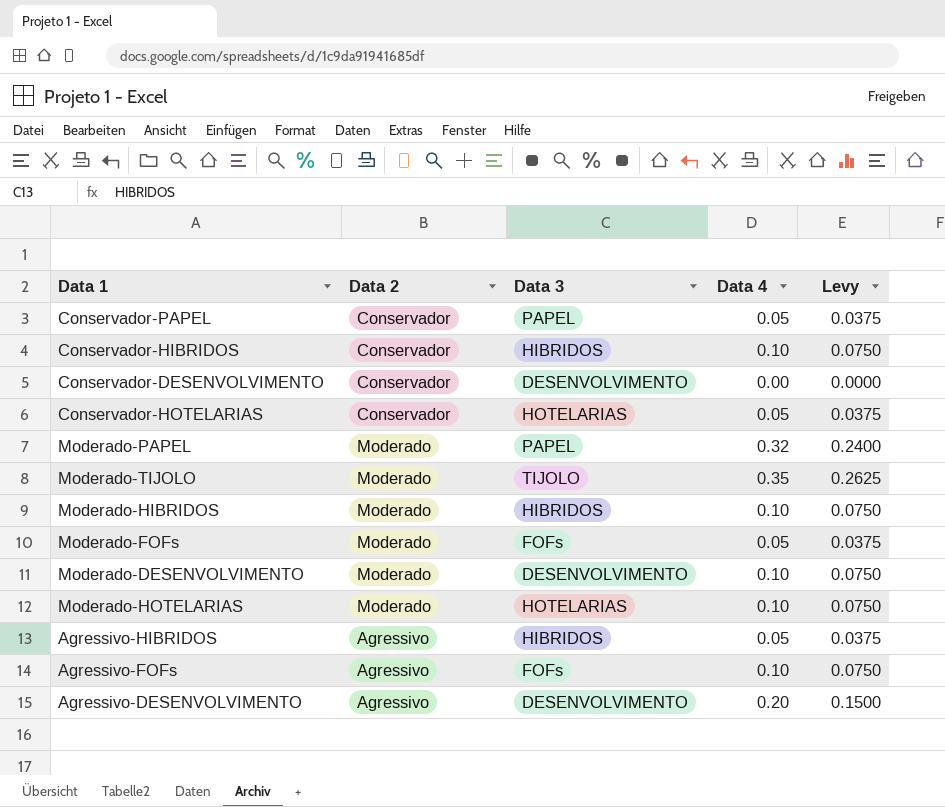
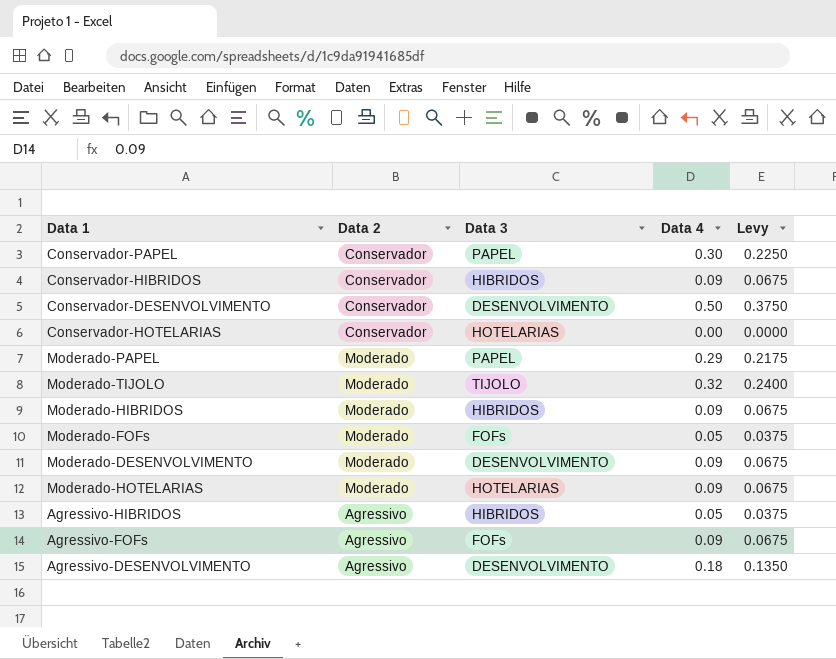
Conservador-PAPEL | Data 4: 0.05 -> 0.30
Conservador-PAPEL | Levy: 0.0375 -> 0.2250
Conservador-HIBRIDOS | Data 4: 0.10 -> 0.09
Conservador-HIBRIDOS | Levy: 0.0750 -> 0.0675
Conservador-DESENVOLVIMENTO | Data 4: 0.00 -> 0.50
Conservador-DESENVOLVIMENTO | Levy: 0.0000 -> 0.3750
Conservador-HOTELARIAS | Data 4: 0.05 -> 0.00
Conservador-HOTELARIAS | Levy: 0.0375 -> 0.0000
Moderado-PAPEL | Data 4: 0.32 -> 0.29
Moderado-PAPEL | Levy: 0.2400 -> 0.2175
Moderado-TIJOLO | Data 4: 0.35 -> 0.32
Moderado-TIJOLO | Levy: 0.2625 -> 0.2400
Moderado-HIBRIDOS | Data 4: 0.10 -> 0.09
Moderado-HIBRIDOS | Levy: 0.0750 -> 0.0675
Moderado-DESENVOLVIMENTO | Data 4: 0.10 -> 0.09
Moderado-DESENVOLVIMENTO | Levy: 0.0750 -> 0.0675
Moderado-HOTELARIAS | Data 4: 0.10 -> 0.09
Moderado-HOTELARIAS | Levy: 0.0750 -> 0.0675
Agressivo-FOFs | Data 4: 0.10 -> 0.09
Agressivo-FOFs | Levy: 0.0750 -> 0.0675
Agressivo-DESENVOLVIMENTO | Data 4: 0.20 -> 0.18
Agressivo-DESENVOLVIMENTO | Levy: 0.1500 -> 0.1350

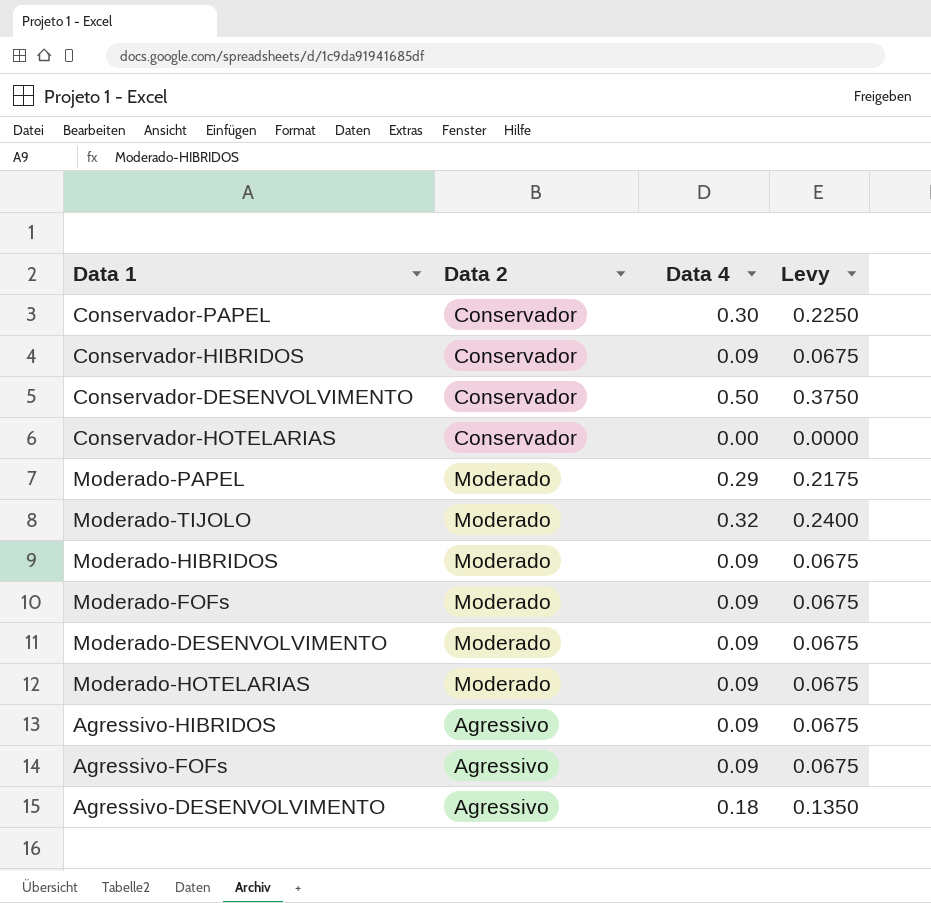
column Data 3 | position: 3 -> none
Moderado-FOFs | Data 4: 0.05 -> 0.09
Moderado-FOFs | Levy: 0.0375 -> 0.0675
Agressivo-HIBRIDOS | Data 4: 0.05 -> 0.09
Agressivo-HIBRIDOS | Levy: 0.0375 -> 0.0675

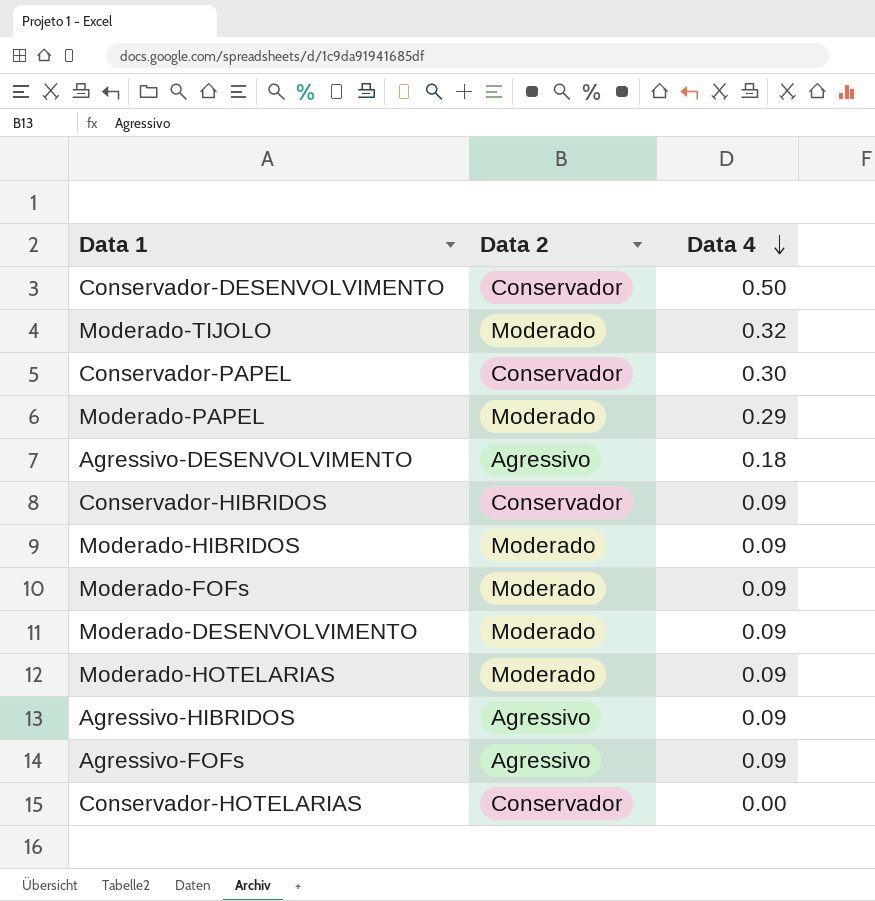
row order: none -> Data 4 descending
column Levy | formula: [Data 4] * 0.75 -> none

